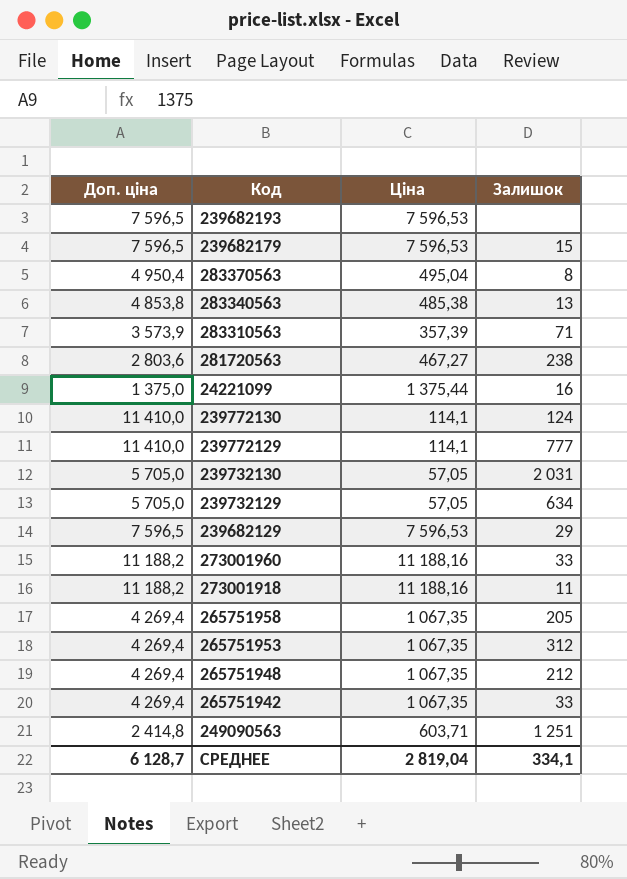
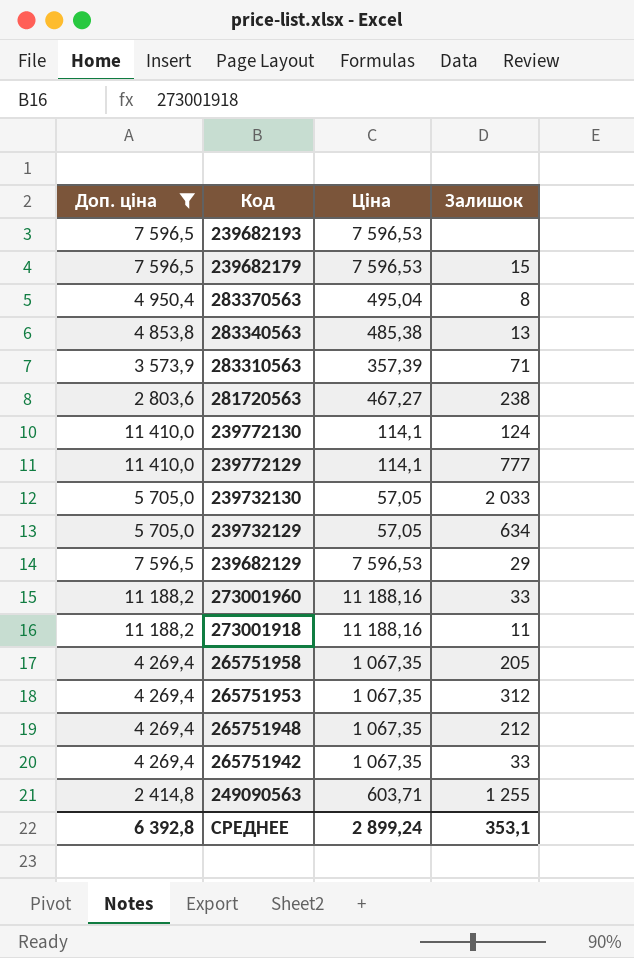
filter: none -> Доп. ціна != 1 375,0
239732130 | Залишок: 2 031 -> 2 033
249090563 | Залишок: 1 251 -> 1 255
СРЕДНЕЕ | Доп. ціна: 6 128,7 -> 6 392,8
СРЕДНЕЕ | Ціна: 2 819,04 -> 2 899,24
СРЕДНЕЕ | Залишок: 334,1 -> 353,1

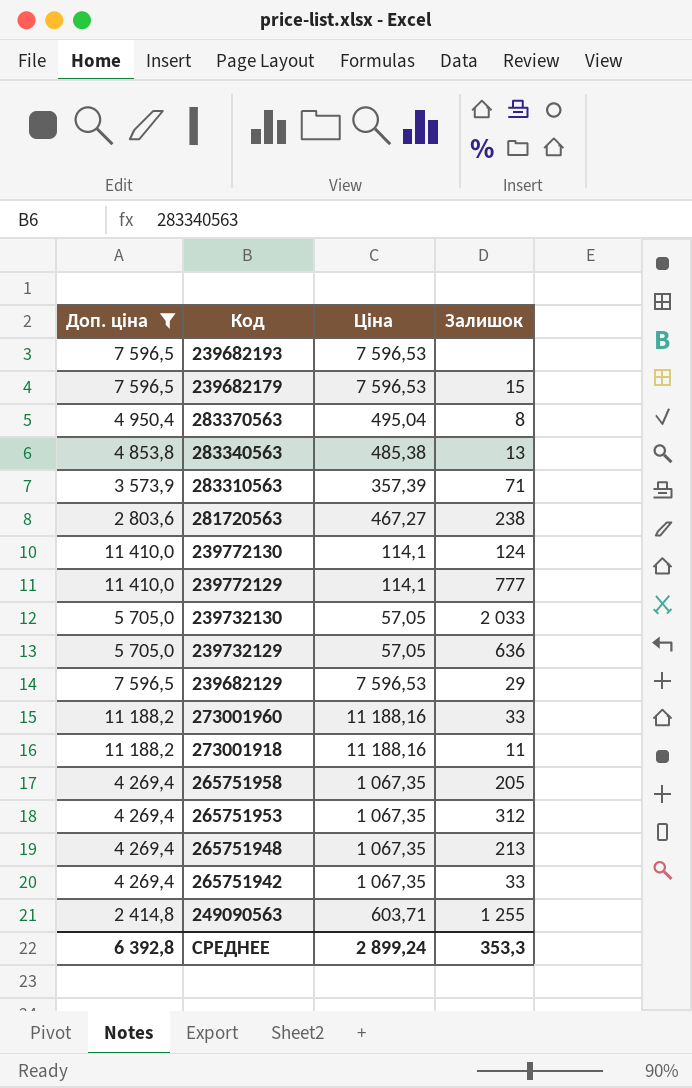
239732129 | Залишок: 634 -> 636
265751948 | Залишок: 212 -> 213
СРЕДНЕЕ | Залишок: 353,1 -> 353,3

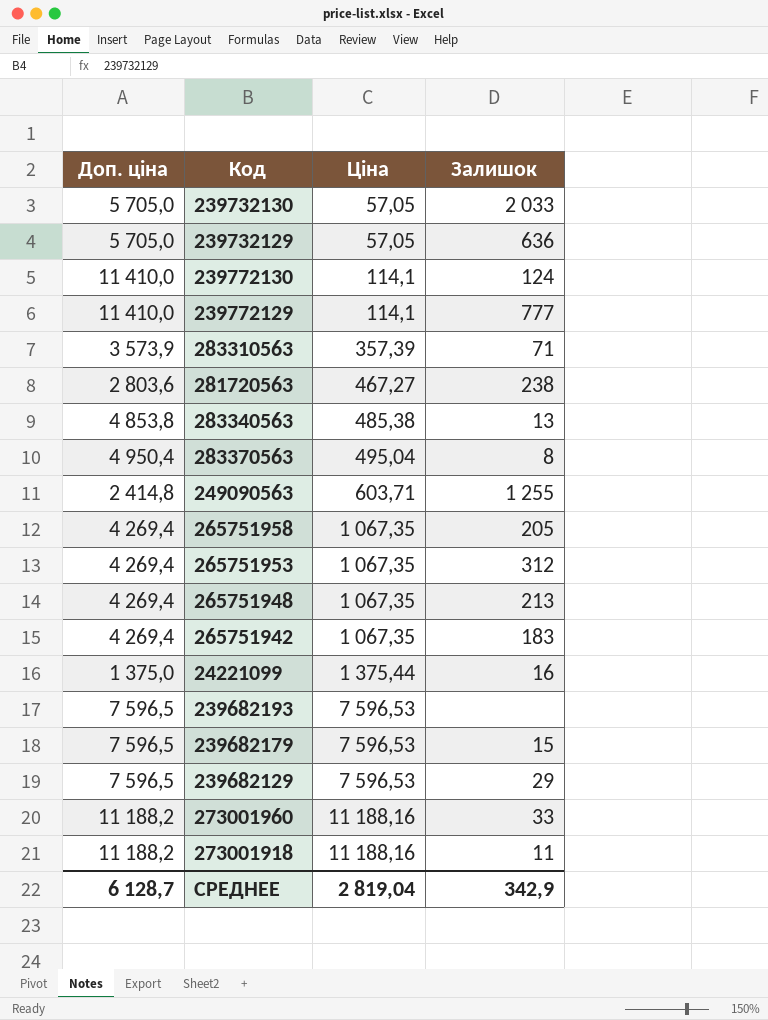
filter: Доп. ціна != 1 375,0 -> none
row order: none -> Ціна ascending
265751942 | Залишок: 33 -> 183
СРЕДНЕЕ | Доп. ціна: 6 392,8 -> 6 128,7
СРЕДНЕЕ | Ціна: 2 899,24 -> 2 819,04
СРЕДНЕЕ | Залишок: 353,3 -> 342,9

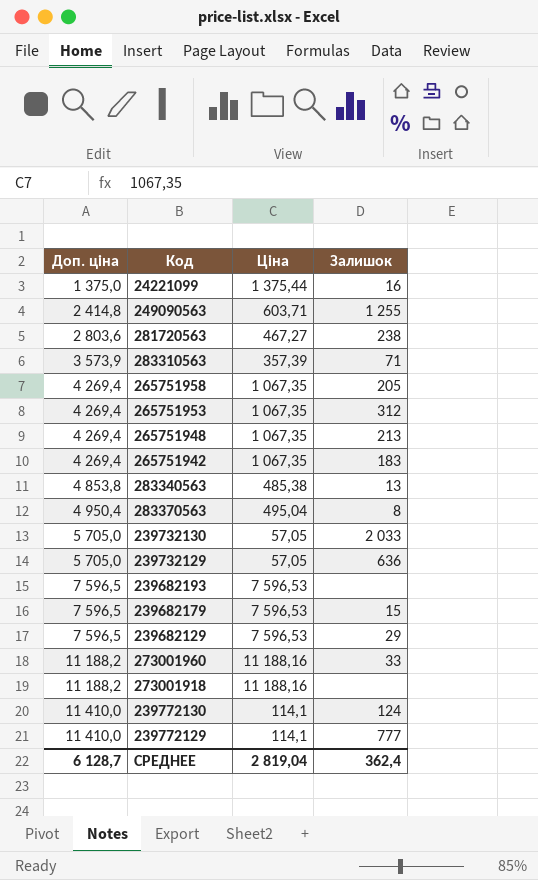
row order: Ціна ascending -> Доп. ціна ascending
273001918 | Залишок: 11 -> none
СРЕДНЕЕ | Залишок: 342,9 -> 362,4

